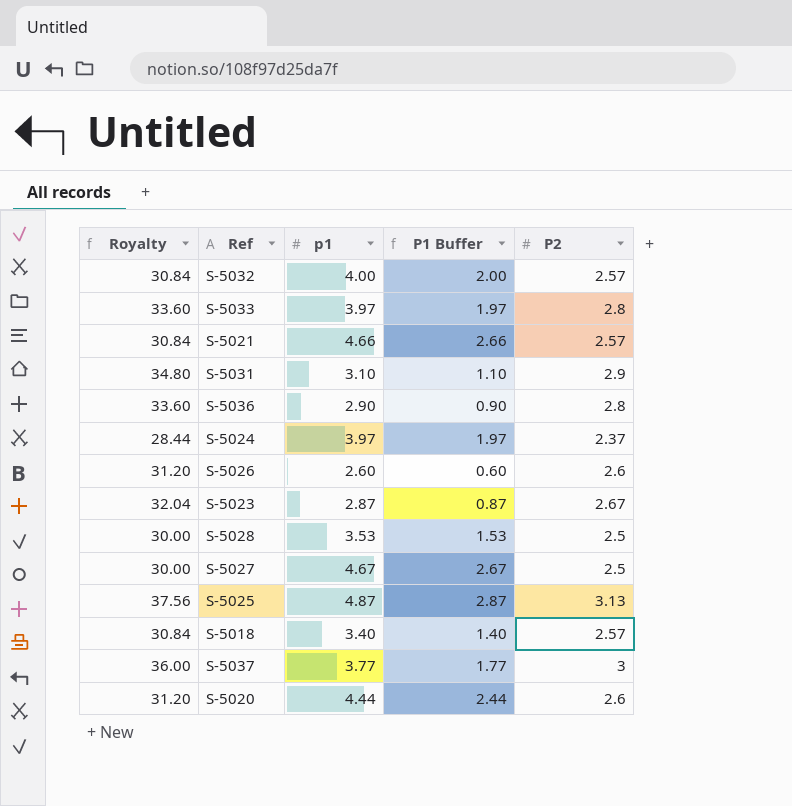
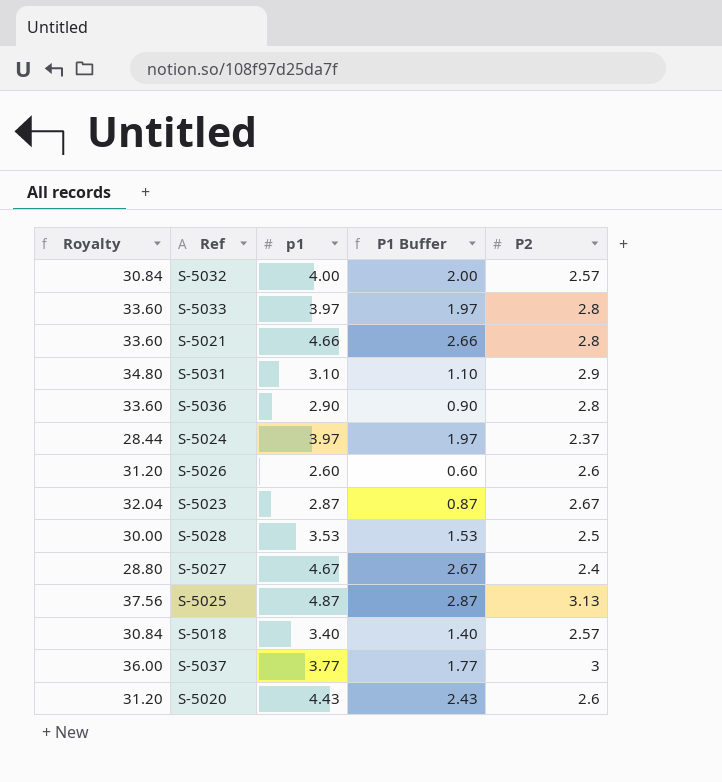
S-5021 | Royalty: 30.84 -> 33.60
S-5021 | P2: 2.57 -> 2.8
S-5027 | Royalty: 30.00 -> 28.80
S-5027 | P2: 2.5 -> 2.4
S-5020 | p1: 4.44 -> 4.43
S-5020 | P1 Buffer: 2.44 -> 2.43

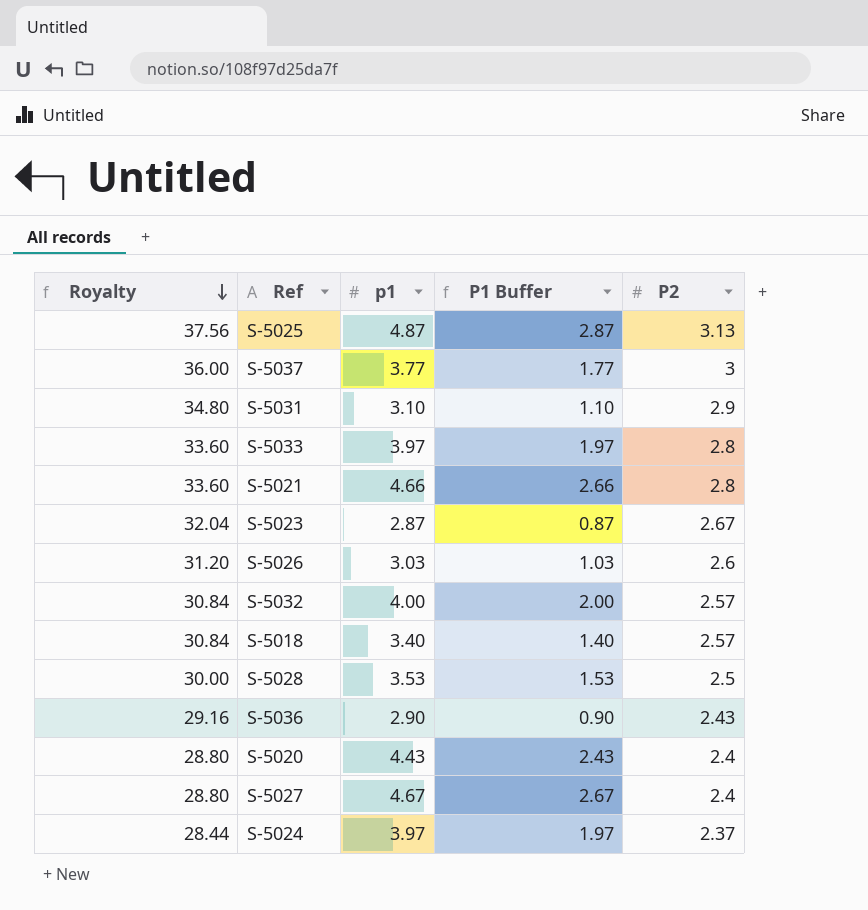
row order: none -> Royalty descending
S-5026 | p1: 2.60 -> 3.03
S-5026 | P1 Buffer: 0.60 -> 1.03
S-5036 | Royalty: 33.60 -> 29.16
S-5036 | P2: 2.8 -> 2.43
S-5020 | Royalty: 31.20 -> 28.80
S-5020 | P2: 2.6 -> 2.4

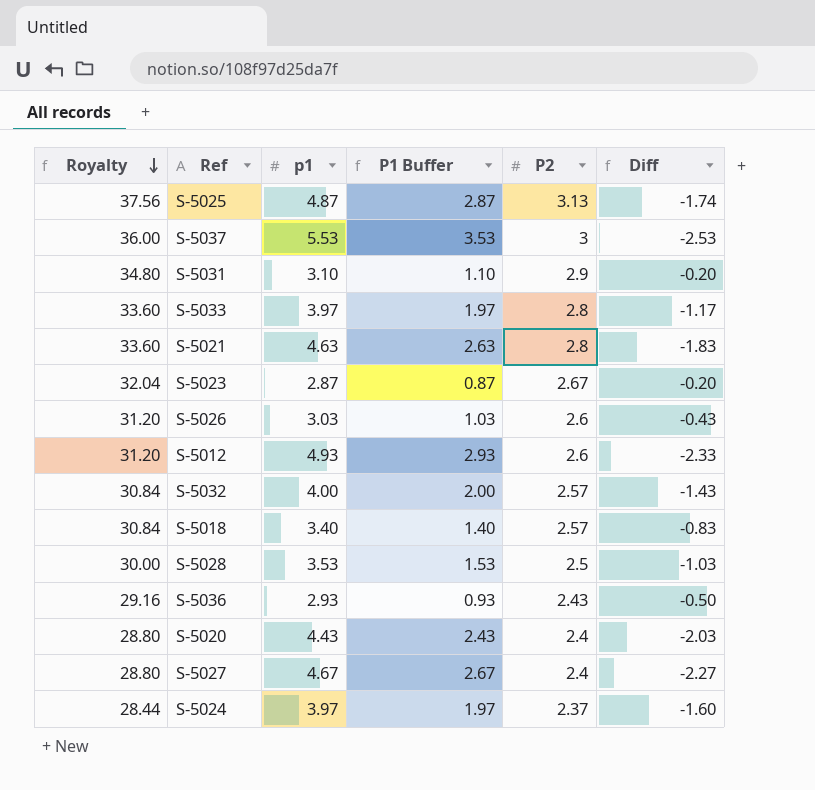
column Diff | formula: none -> [P2] - [p1]
S-5037 | p1: 3.77 -> 5.53
S-5037 | P1 Buffer: 1.77 -> 3.53
S-5021 | p1: 4.66 -> 4.63
S-5021 | P1 Buffer: 2.66 -> 2.63
row S-5012: none -> 31.20 | 4.93 | 2.93 | 2.6 | -2.33
S-5036 | p1: 2.90 -> 2.93
S-5036 | P1 Buffer: 0.90 -> 0.93

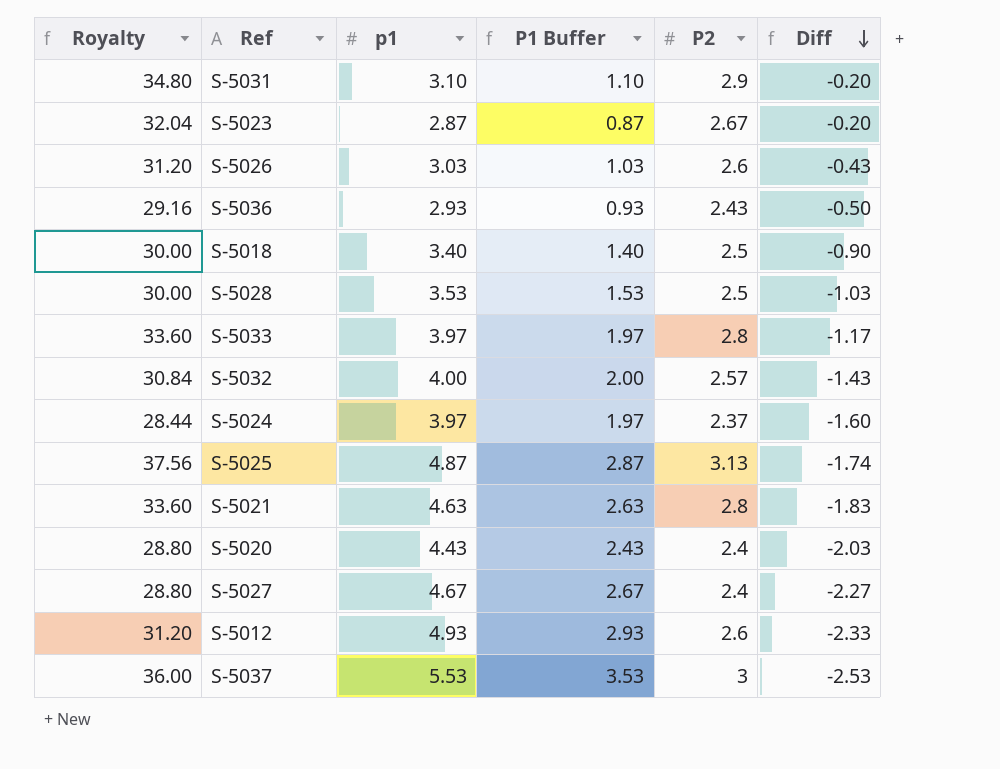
row order: Royalty descending -> Diff descending
S-5018 | Royalty: 30.84 -> 30.00
S-5018 | P2: 2.57 -> 2.5
S-5018 | Diff: -0.83 -> -0.90

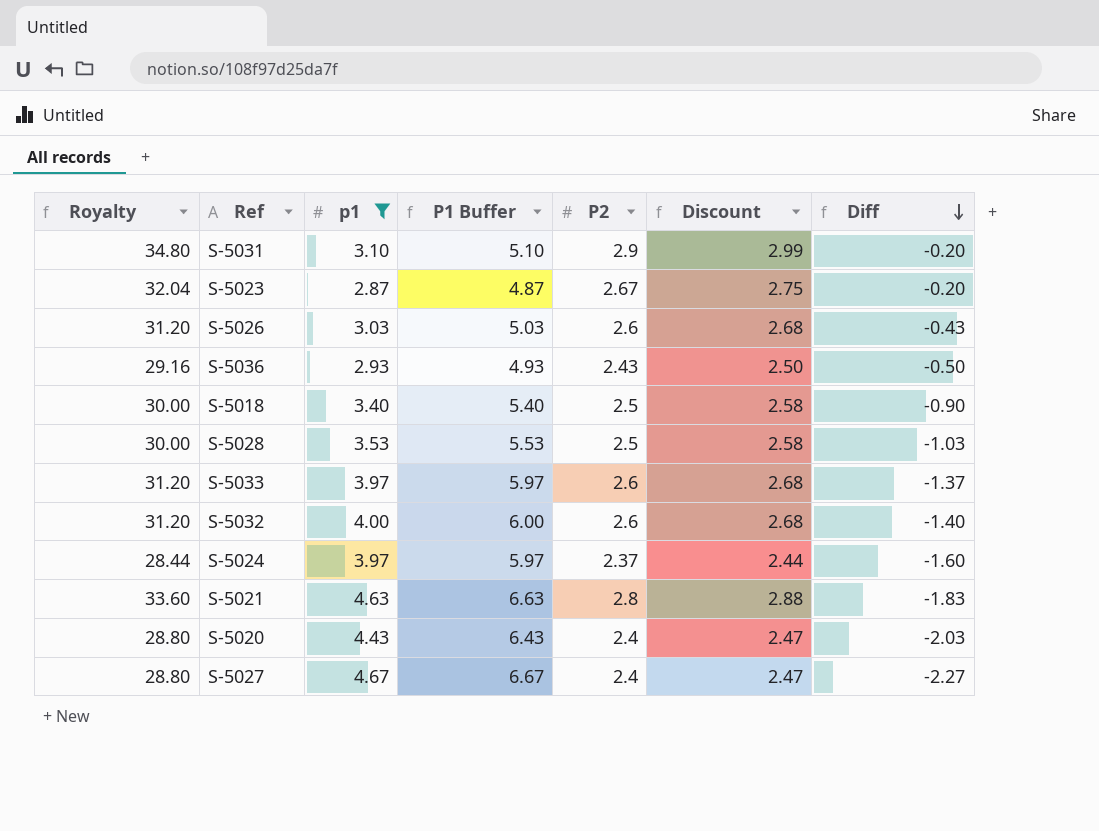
filter: none -> p1 <= 4.67
column P1 Buffer | formula: [p1] - 2 -> [p1] + 2
column Discount | formula: none -> [P2] * 1.03
S-5033 | Royalty: 33.60 -> 31.20
S-5033 | P2: 2.8 -> 2.6
S-5033 | Diff: -1.17 -> -1.37
S-5032 | Royalty: 30.84 -> 31.20
S-5032 | P2: 2.57 -> 2.6
S-5032 | Diff: -1.43 -> -1.40

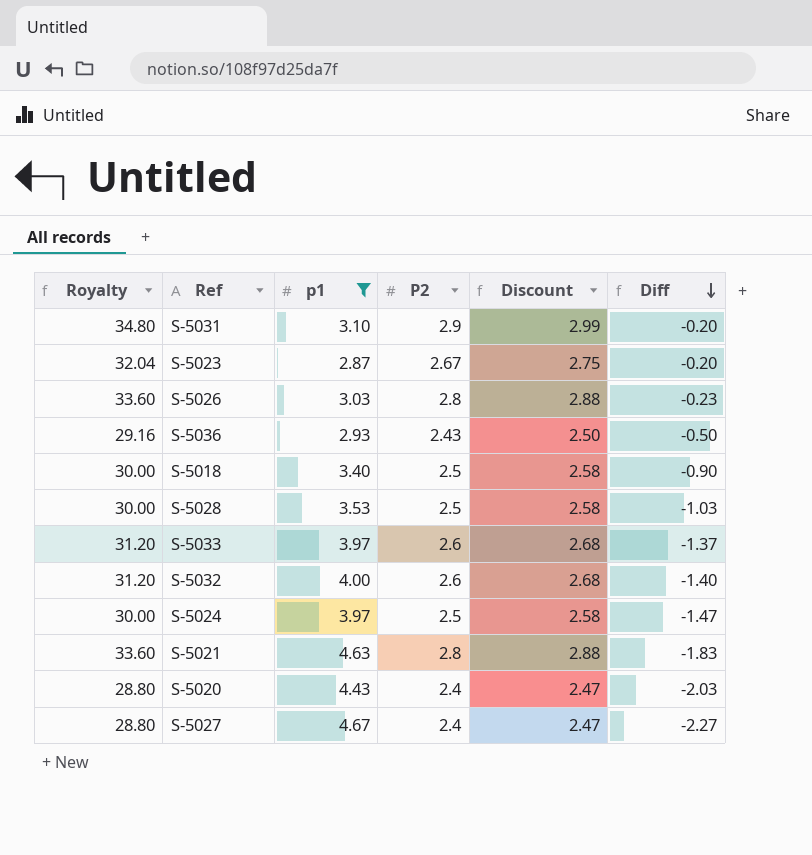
column P1 Buffer | formula: [p1] + 2 -> none
S-5026 | Royalty: 31.20 -> 33.60
S-5026 | P2: 2.6 -> 2.8
S-5026 | Discount: 2.68 -> 2.88
S-5026 | Diff: -0.43 -> -0.23
S-5024 | Royalty: 28.44 -> 30.00
S-5024 | P2: 2.37 -> 2.5
S-5024 | Discount: 2.44 -> 2.58
S-5024 | Diff: -1.60 -> -1.47

